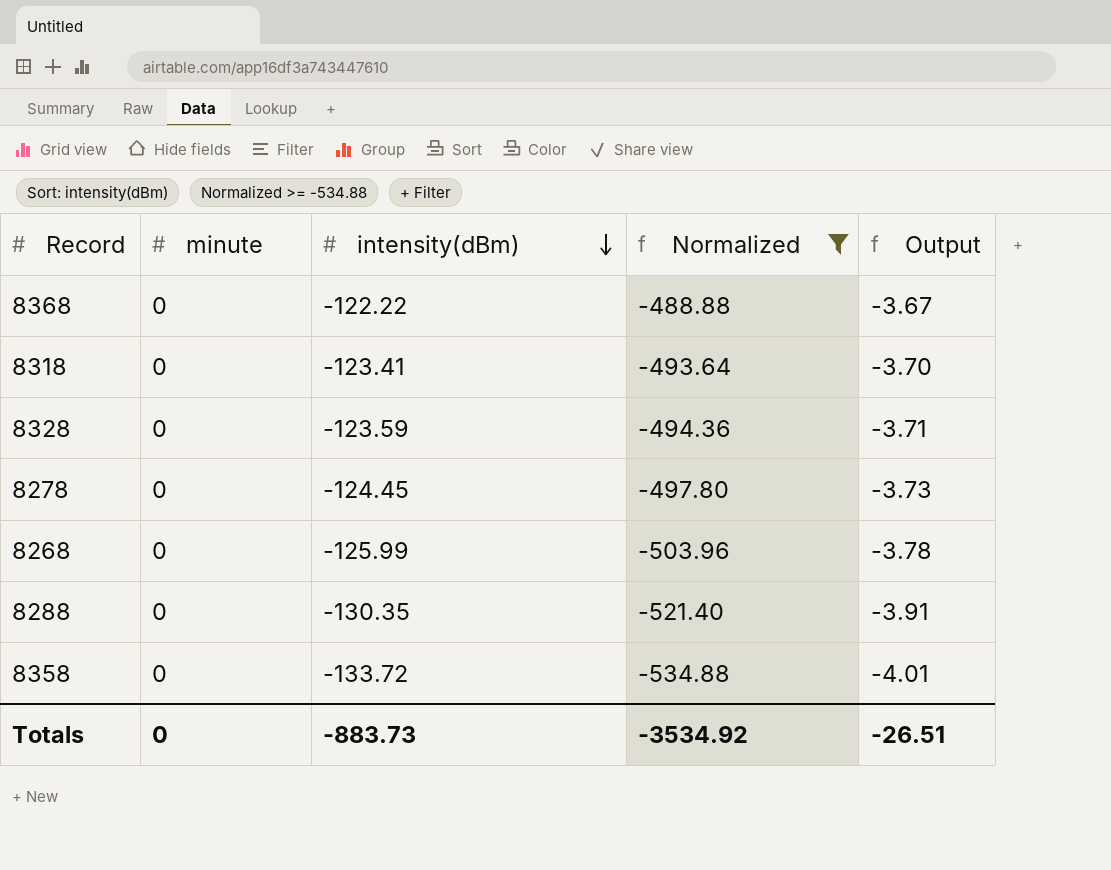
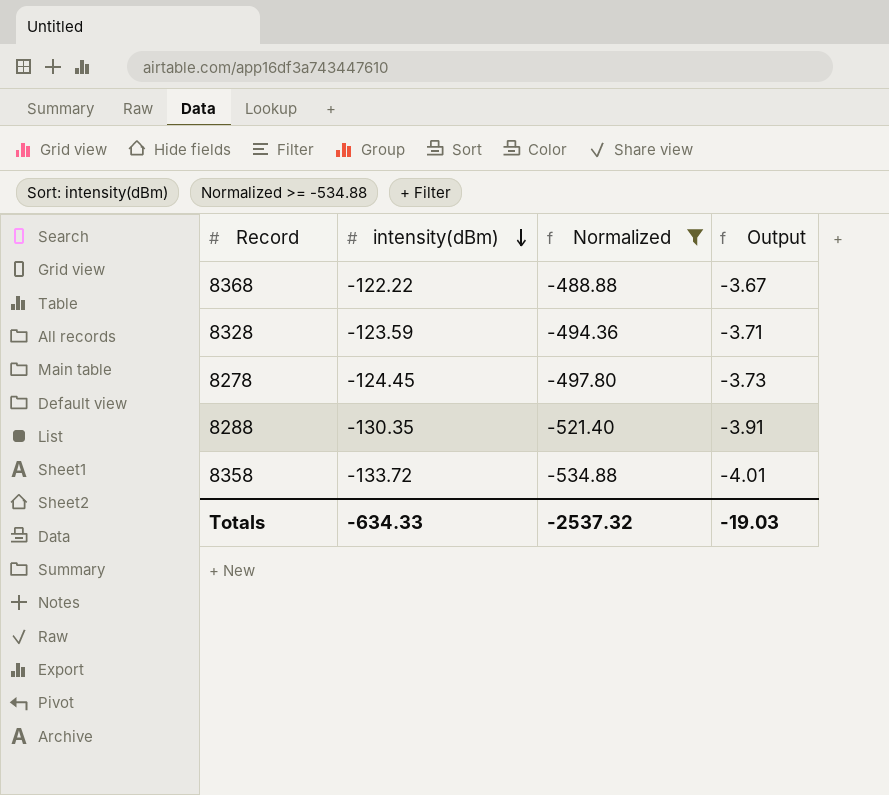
column minute | position: 2 -> none
row 8318: 0 | -123.41 | -493.64 | -3.70 -> none
row 8268: 0 | -125.99 | -503.96 | -3.78 -> none
Totals | intensity(dBm): -883.73 -> -634.33
Totals | Normalized: -3534.92 -> -2537.32
Totals | Output: -26.51 -> -19.03

